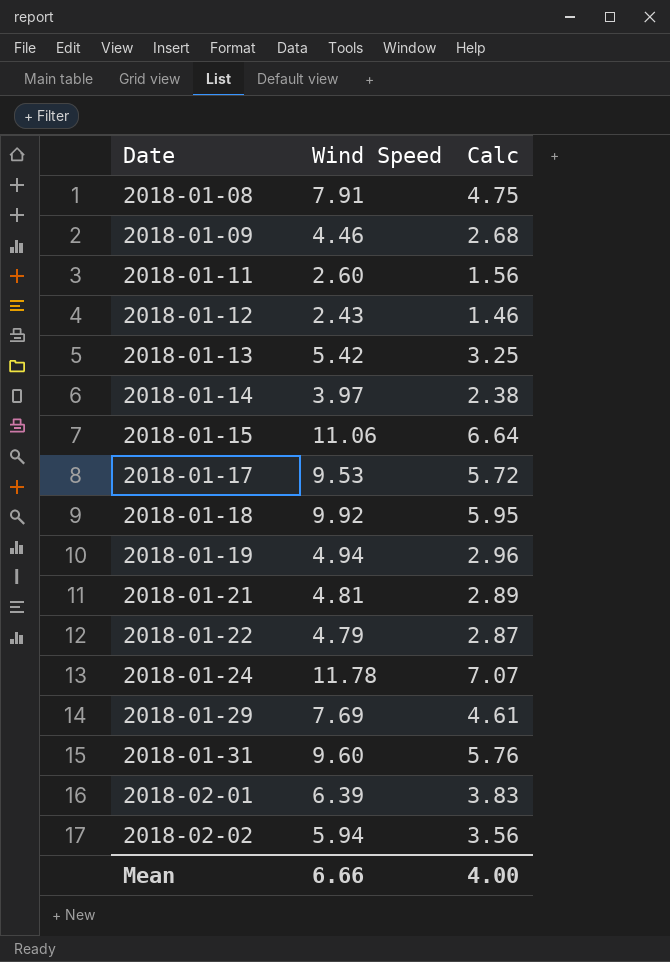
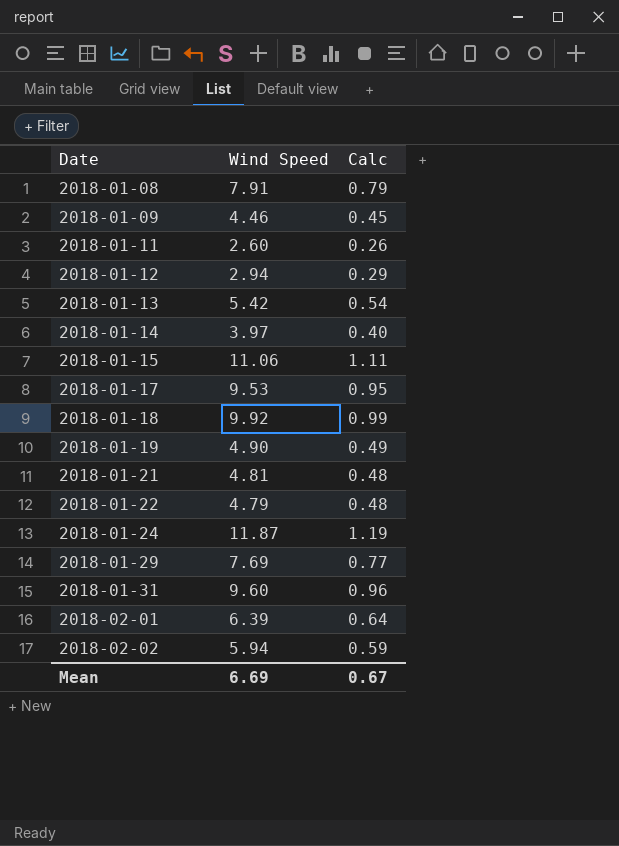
column Calc | formula: [Wind Speed] * 0.6 -> [Wind Speed] * 0.1
2018-01-12 | Wind Speed: 2.43 -> 2.94
2018-01-19 | Wind Speed: 4.94 -> 4.90
2018-01-24 | Wind Speed: 11.78 -> 11.87
Mean | Wind Speed: 6.66 -> 6.69
Mean | Calc: 4.00 -> 0.67

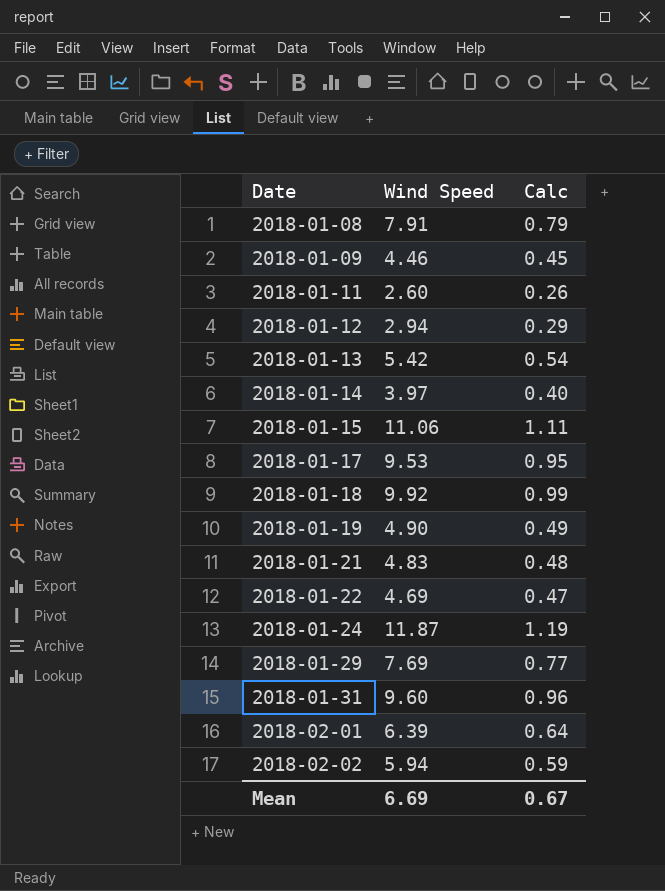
2018-01-21 | Wind Speed: 4.81 -> 4.83
2018-01-22 | Wind Speed: 4.79 -> 4.69
2018-01-22 | Calc: 0.48 -> 0.47

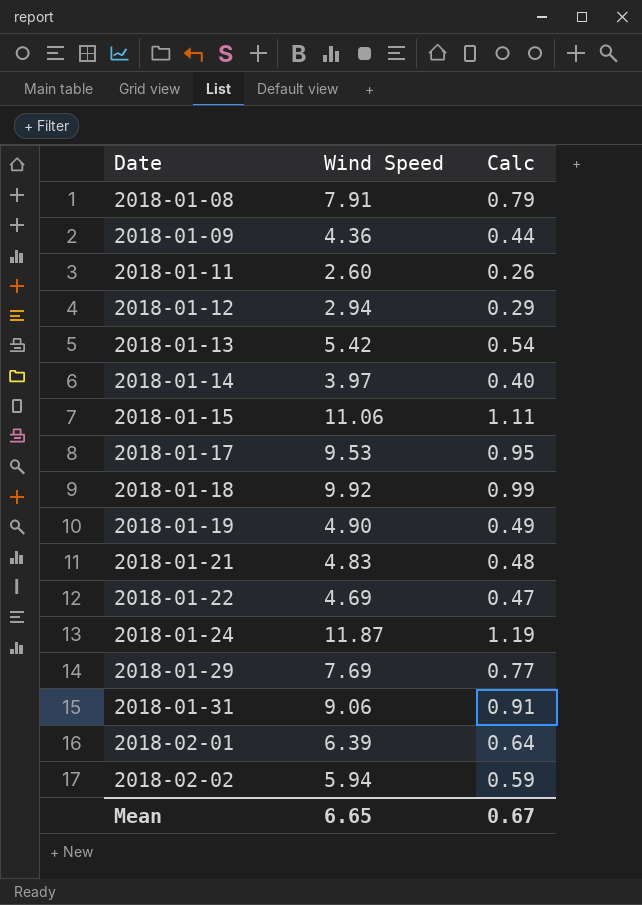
2018-01-09 | Wind Speed: 4.46 -> 4.36
2018-01-09 | Calc: 0.45 -> 0.44
2018-01-31 | Wind Speed: 9.60 -> 9.06
2018-01-31 | Calc: 0.96 -> 0.91
Mean | Wind Speed: 6.69 -> 6.65

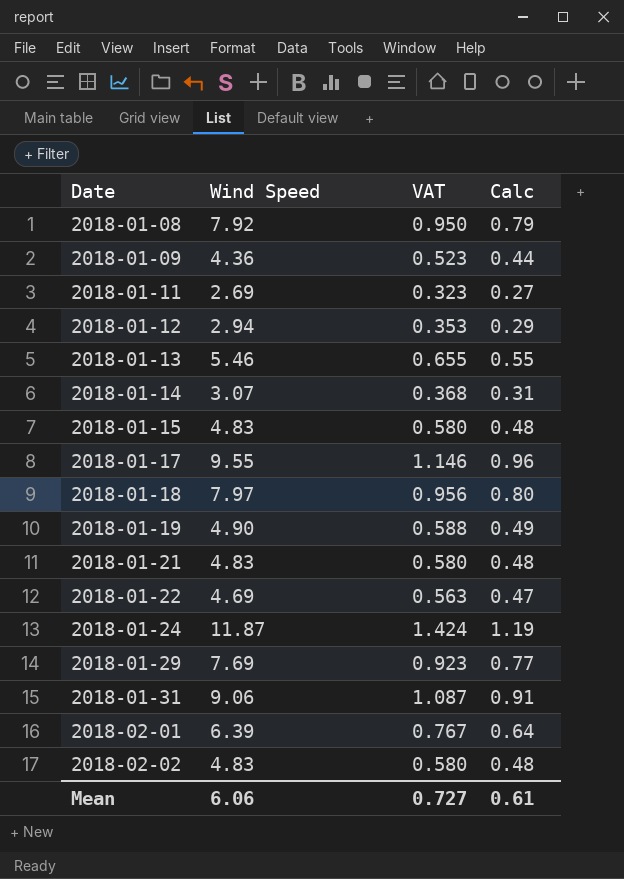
column VAT | formula: none -> [Wind Speed] * 0.12
2018-01-08 | Wind Speed: 7.91 -> 7.92
2018-01-11 | Wind Speed: 2.60 -> 2.69
2018-01-11 | Calc: 0.26 -> 0.27
2018-01-13 | Wind Speed: 5.42 -> 5.46
2018-01-13 | Calc: 0.54 -> 0.55
2018-01-14 | Wind Speed: 3.97 -> 3.07
2018-01-14 | Calc: 0.40 -> 0.31
2018-01-15 | Wind Speed: 11.06 -> 4.83
2018-01-15 | Calc: 1.11 -> 0.48
2018-01-17 | Wind Speed: 9.53 -> 9.55
2018-01-17 | Calc: 0.95 -> 0.96
2018-01-18 | Wind Speed: 9.92 -> 7.97
2018-01-18 | Calc: 0.99 -> 0.80
2018-02-02 | Wind Speed: 5.94 -> 4.83
2018-02-02 | Calc: 0.59 -> 0.48
Mean | Wind Speed: 6.65 -> 6.06
Mean | Calc: 0.67 -> 0.61

